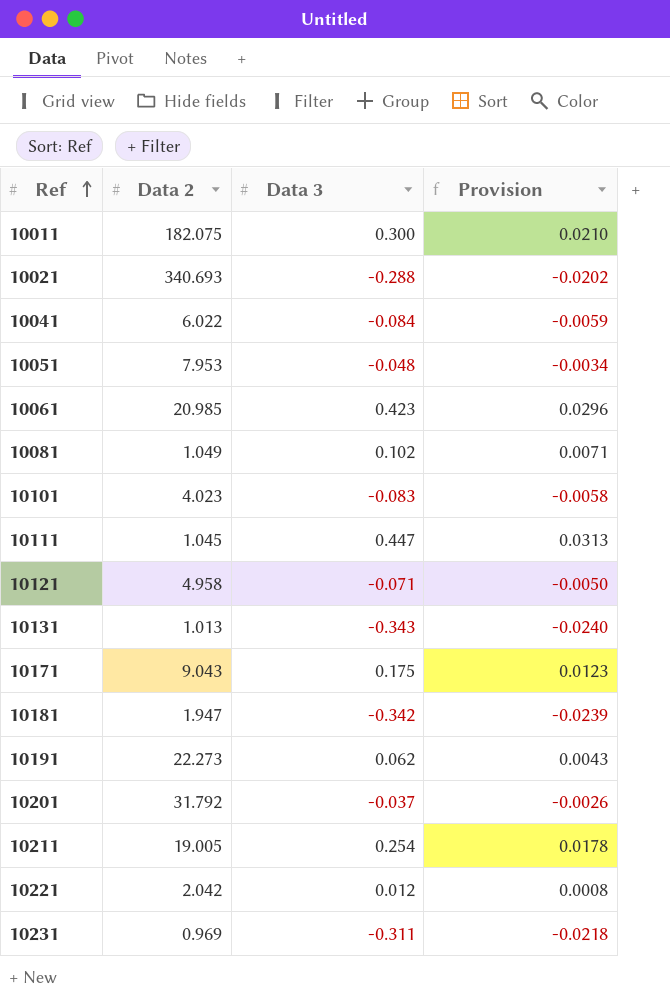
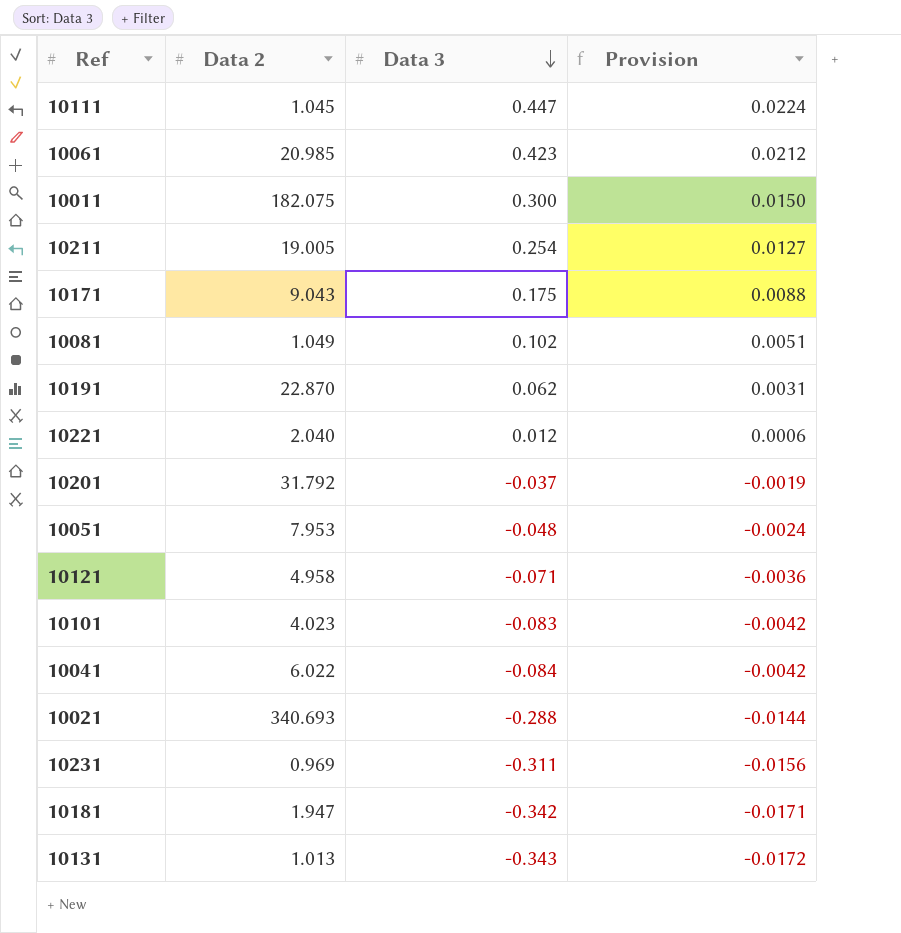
row order: Ref ascending -> Data 3 descending
column Provision | formula: [Data 3] * 0.07 -> [Data 3] * 0.05
10191 | Data 2: 22.273 -> 22.870
10221 | Data 2: 2.042 -> 2.040

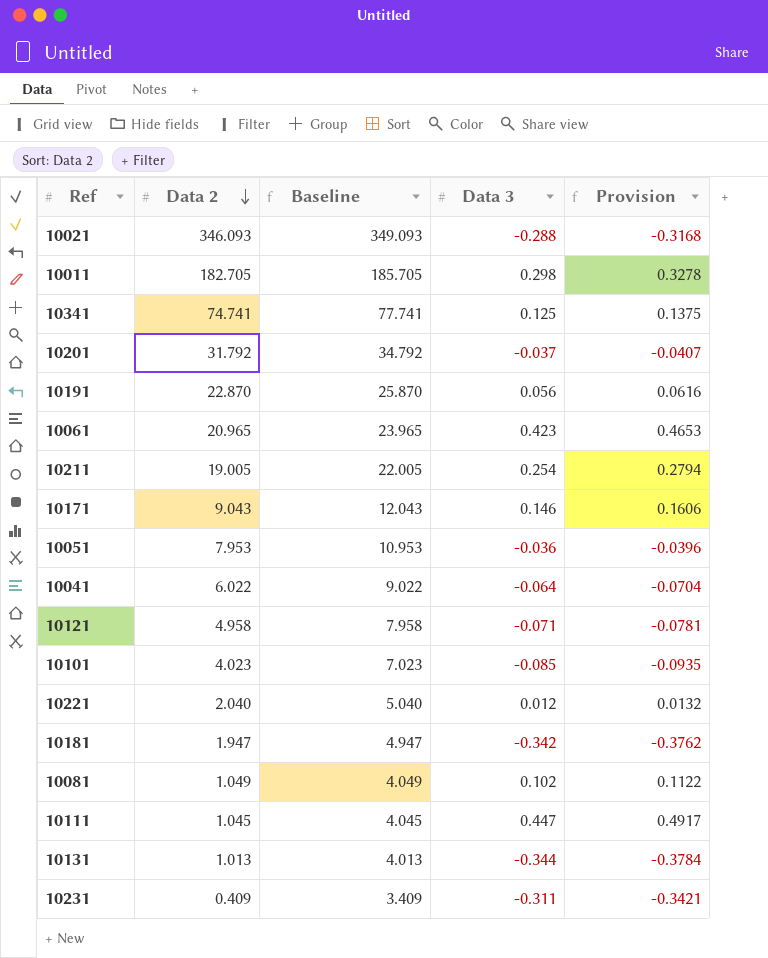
row order: Data 3 descending -> Data 2 descending
column Baseline | formula: none -> [Data 2] + 3
column Provision | formula: [Data 3] * 0.05 -> [Data 3] * 1.1
10021 | Data 2: 340.693 -> 346.093
10011 | Data 2: 182.075 -> 182.705
10011 | Data 3: 0.300 -> 0.298
row 10341: none -> 74.741 | 77.741 | 0.125 | 0.1375
10191 | Data 3: 0.062 -> 0.056
10061 | Data 2: 20.985 -> 20.965
10171 | Data 3: 0.175 -> 0.146
10051 | Data 3: -0.048 -> -0.036
10041 | Data 3: -0.084 -> -0.064
10101 | Data 3: -0.083 -> -0.085
10131 | Data 3: -0.343 -> -0.344
10231 | Data 2: 0.969 -> 0.409

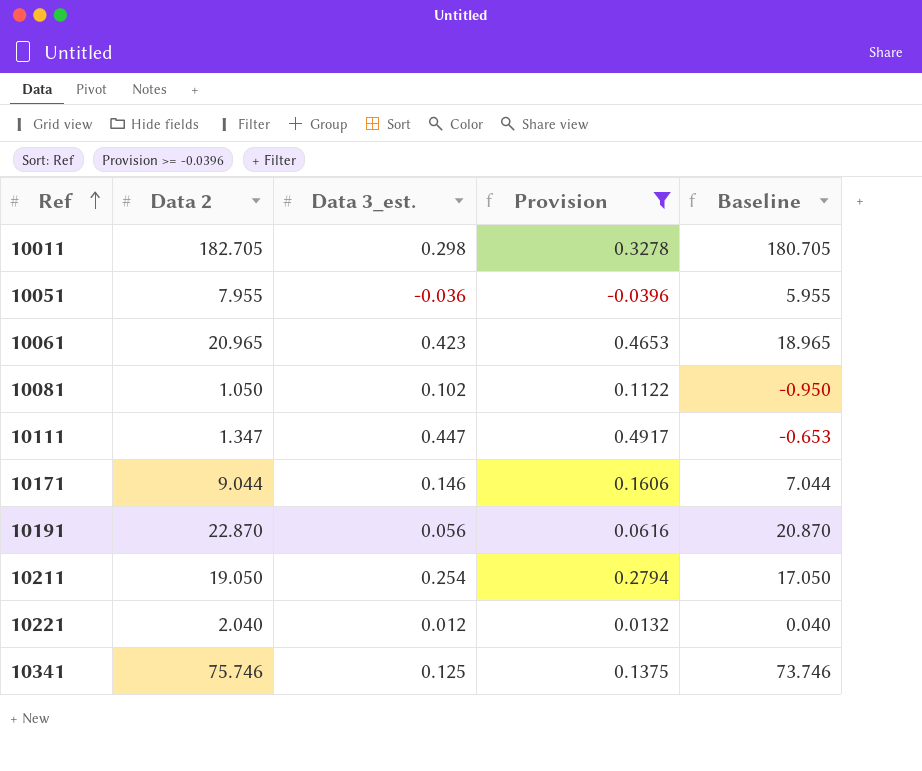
filter: none -> Provision >= -0.0396
row order: Data 2 descending -> Ref ascending
column name: Data 3 -> Data 3_est.
column Baseline | formula: [Data 2] + 3 -> [Data 2] - 2
column Baseline | position: 3 -> 5
10051 | Data 2: 7.953 -> 7.955
10081 | Data 2: 1.049 -> 1.050
10111 | Data 2: 1.045 -> 1.347
10171 | Data 2: 9.043 -> 9.044
10211 | Data 2: 19.005 -> 19.050
10341 | Data 2: 74.741 -> 75.746

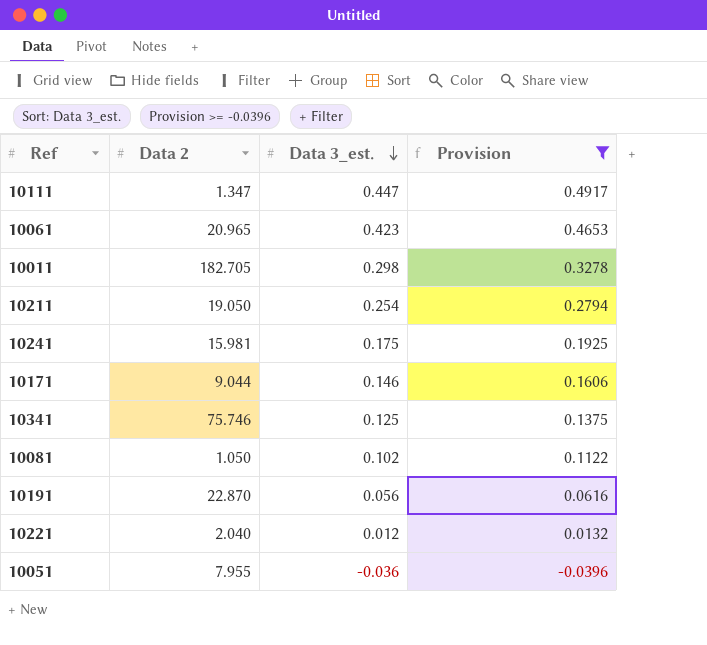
row order: Ref ascending -> Data 3_est. descending
column Baseline | formula: [Data 2] - 2 -> none
row 10241: none -> 15.981 | 0.175 | 0.1925

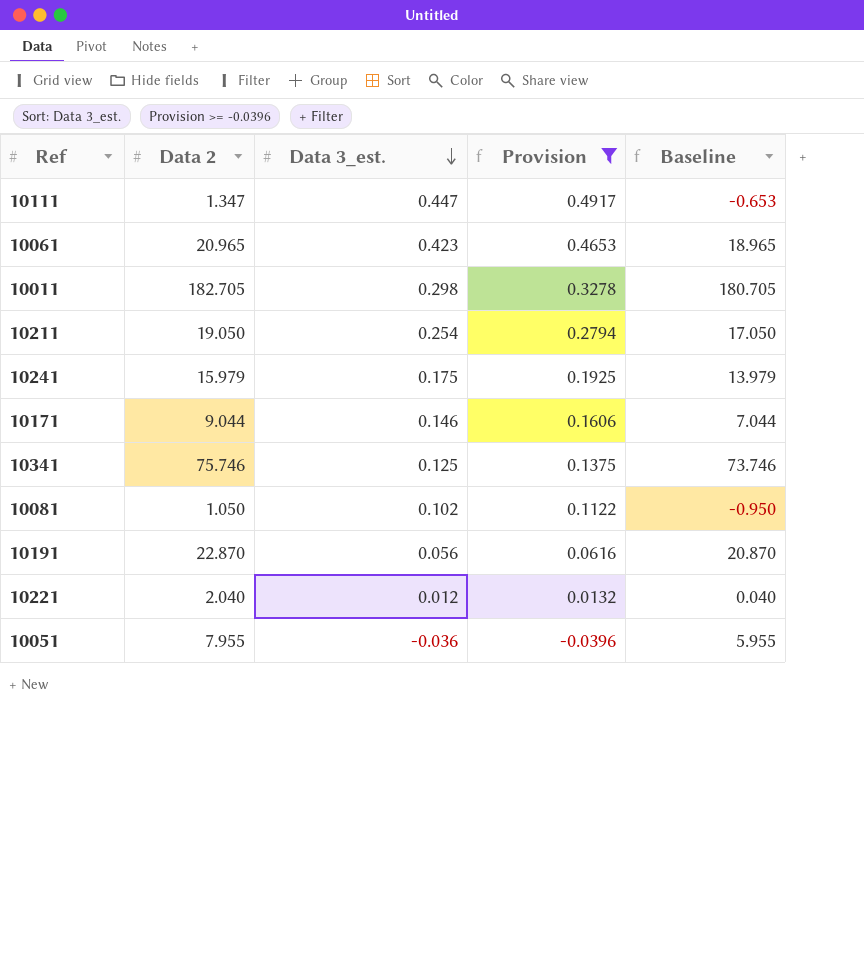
column Baseline | formula: none -> [Data 2] - 2
10241 | Data 2: 15.981 -> 15.979

